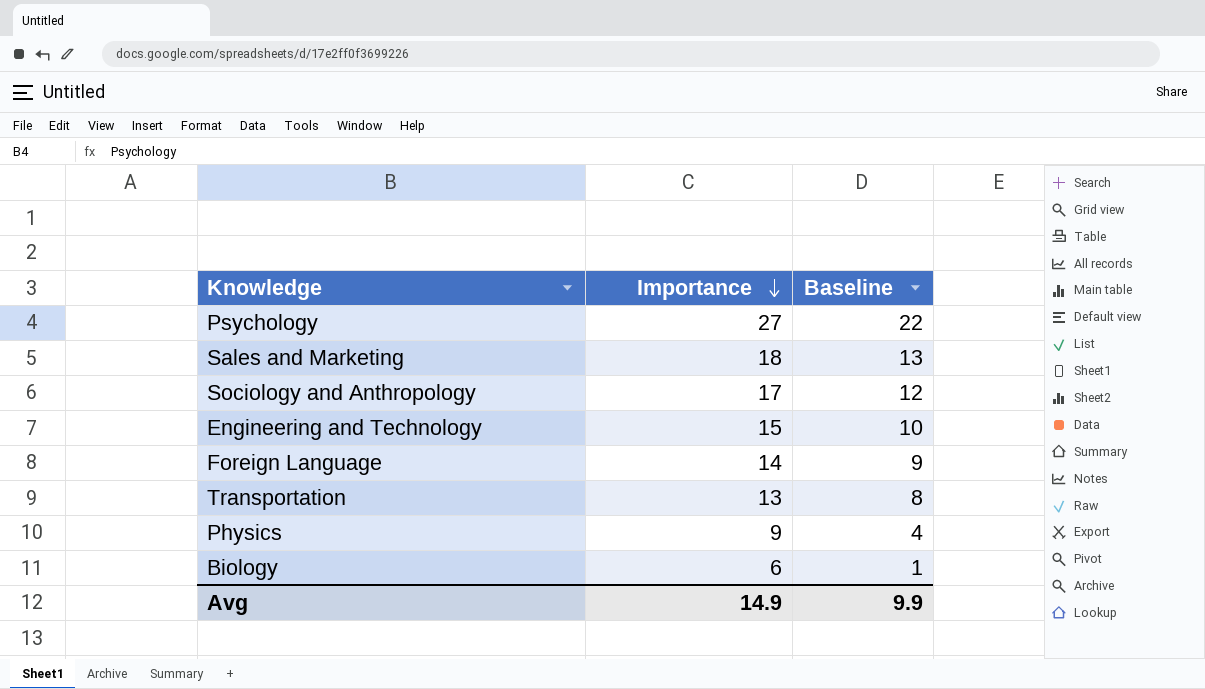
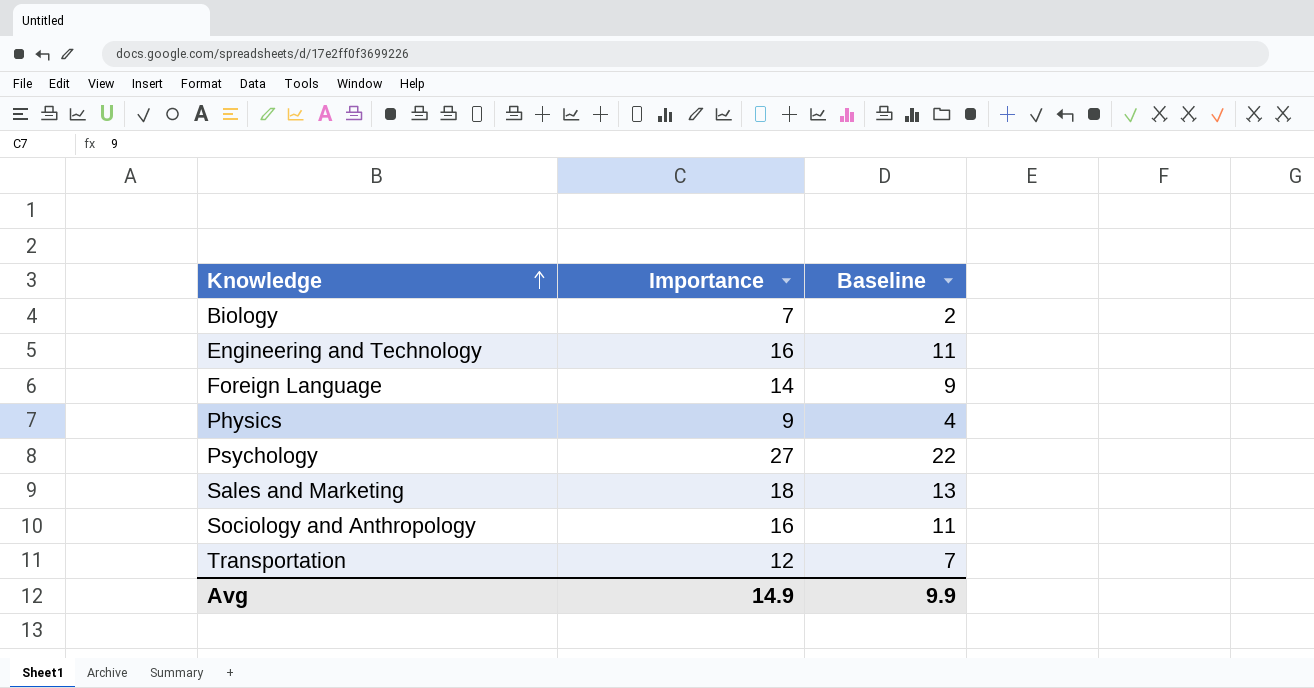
row order: Importance descending -> Knowledge ascending
Biology | Importance: 6 -> 7
Biology | Baseline: 1 -> 2
Engineering and Technology | Importance: 15 -> 16
Engineering and Technology | Baseline: 10 -> 11
Sociology and Anthropology | Importance: 17 -> 16
Sociology and Anthropology | Baseline: 12 -> 11
Transportation | Importance: 13 -> 12
Transportation | Baseline: 8 -> 7

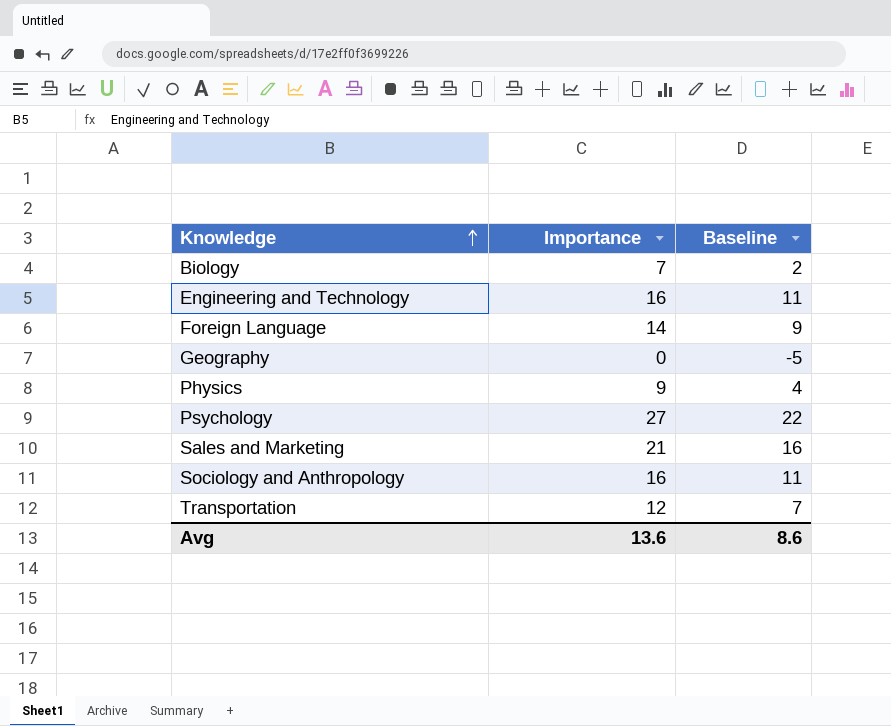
row Geography: none -> 0 | -5
Sales and Marketing | Importance: 18 -> 21
Sales and Marketing | Baseline: 13 -> 16
Avg | Importance: 14.9 -> 13.6
Avg | Baseline: 9.9 -> 8.6

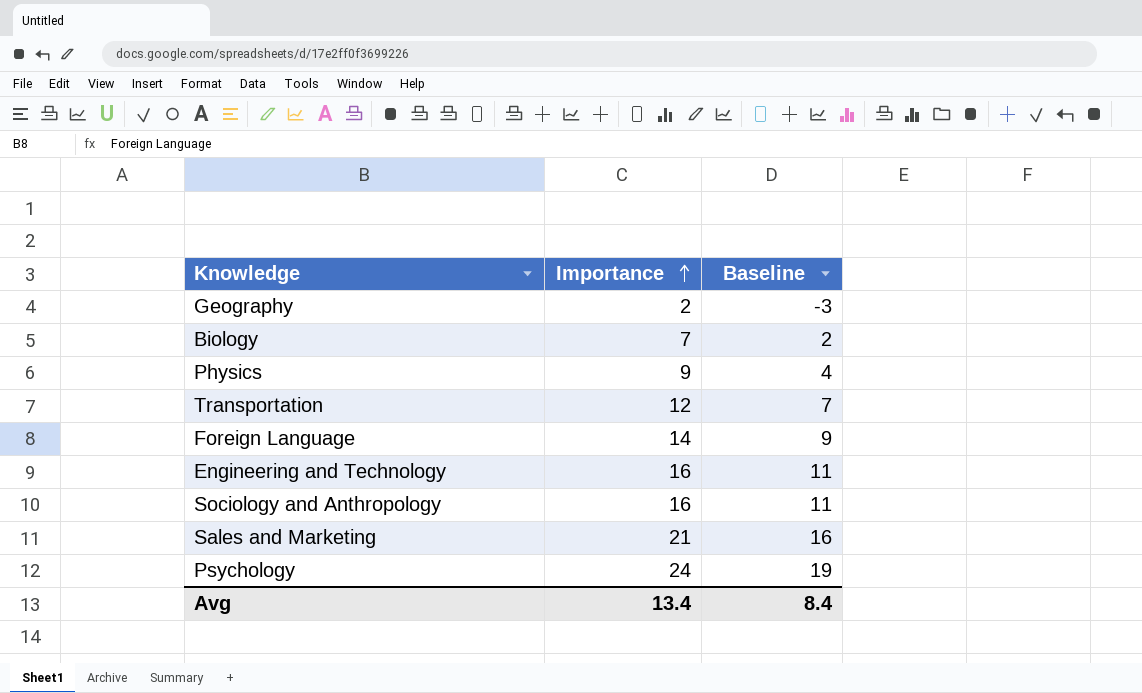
row order: Knowledge ascending -> Importance ascending
Geography | Importance: 0 -> 2
Geography | Baseline: -5 -> -3
Psychology | Importance: 27 -> 24
Psychology | Baseline: 22 -> 19
Avg | Importance: 13.6 -> 13.4
Avg | Baseline: 8.6 -> 8.4

